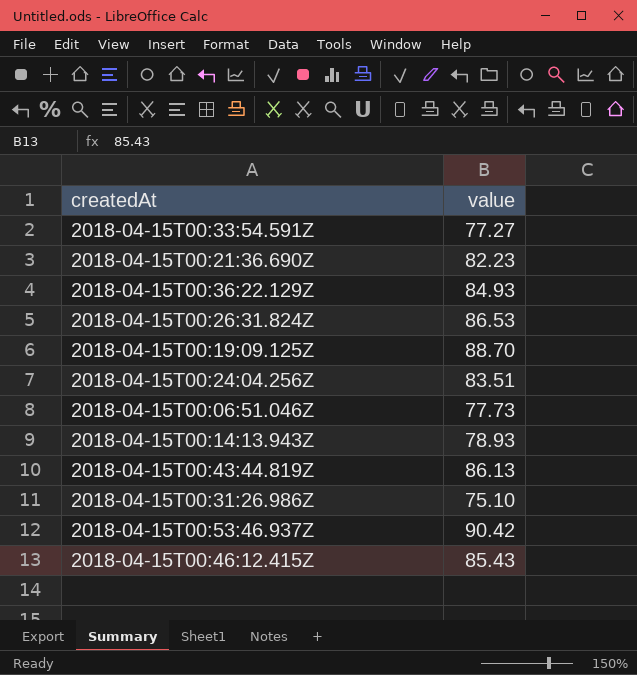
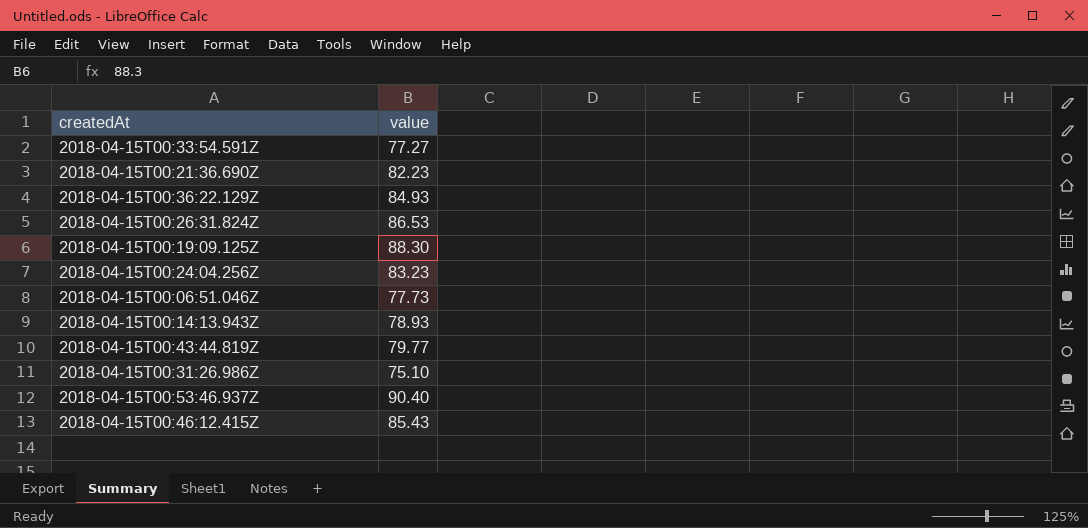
2018-04-15T00:19:09.125Z | value: 88.70 -> 88.30
2018-04-15T00:24:04.256Z | value: 83.51 -> 83.23
2018-04-15T00:43:44.819Z | value: 86.13 -> 79.77
2018-04-15T00:53:46.937Z | value: 90.42 -> 90.40

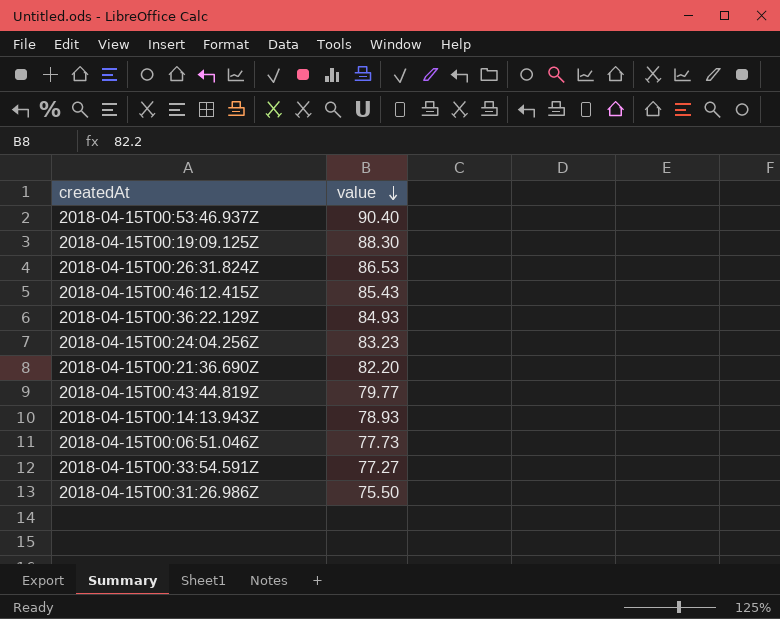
row order: none -> value descending
2018-04-15T00:21:36.690Z | value: 82.23 -> 82.20
2018-04-15T00:31:26.986Z | value: 75.10 -> 75.50

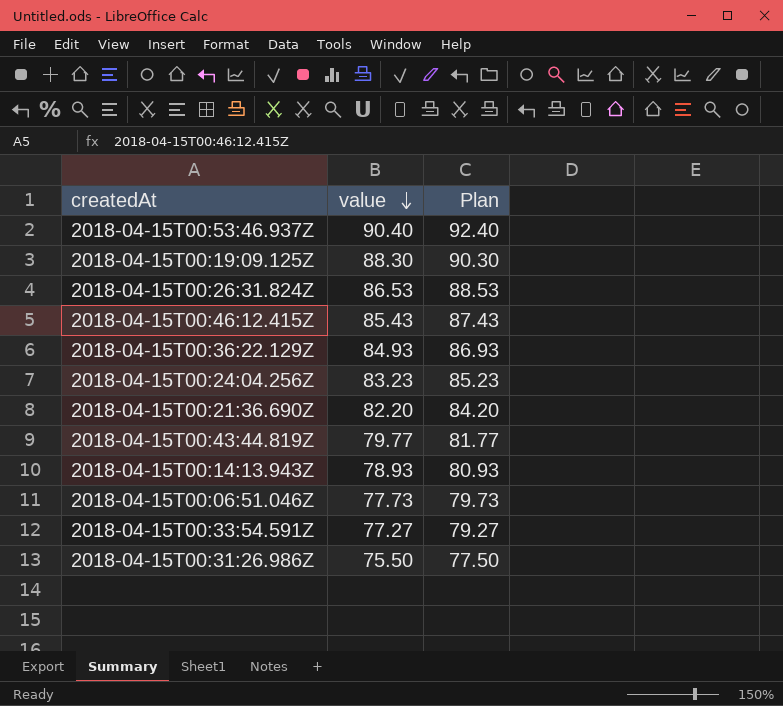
column Plan | formula: none -> [value] + 2

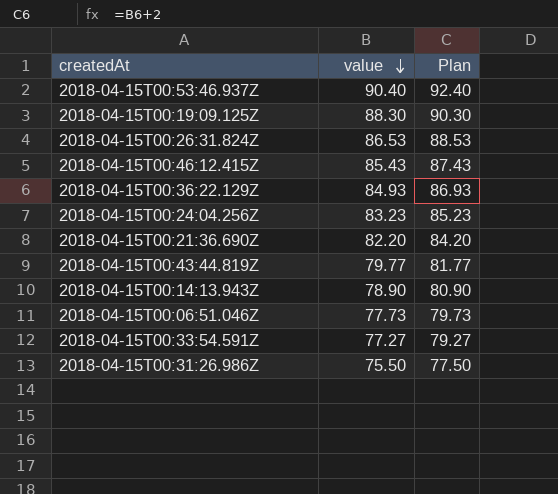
2018-04-15T00:14:13.943Z | value: 78.93 -> 78.90
2018-04-15T00:14:13.943Z | Plan: 80.93 -> 80.90

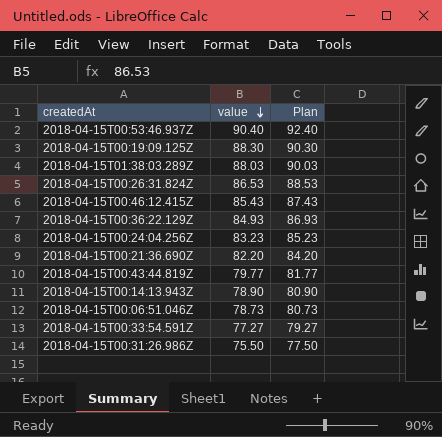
row 2018-04-15T01:38:03.289Z: none -> 88.03 | 90.03
2018-04-15T00:06:51.046Z | value: 77.73 -> 78.73
2018-04-15T00:06:51.046Z | Plan: 79.73 -> 80.73

